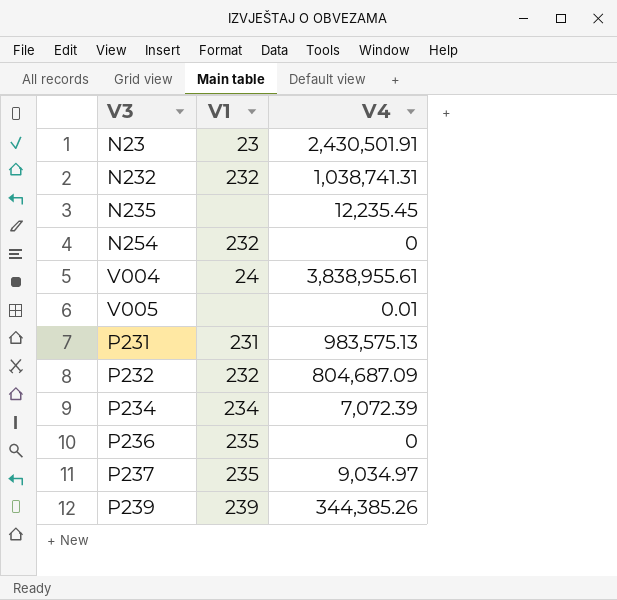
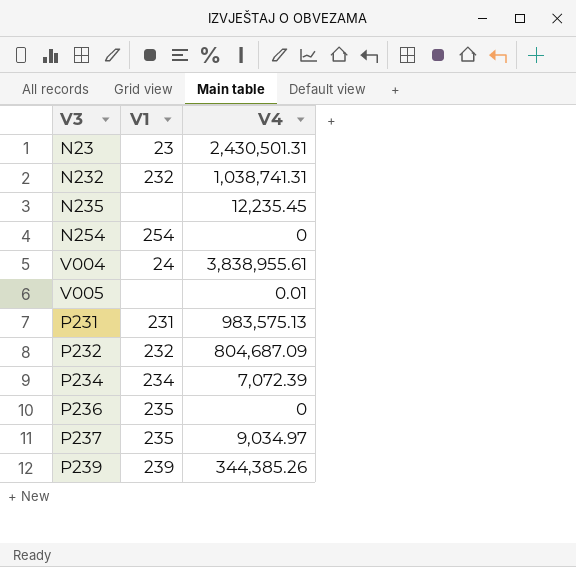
N23 | V4: 2,430,501.91 -> 2,430,501.31
N254 | V1: 232 -> 254

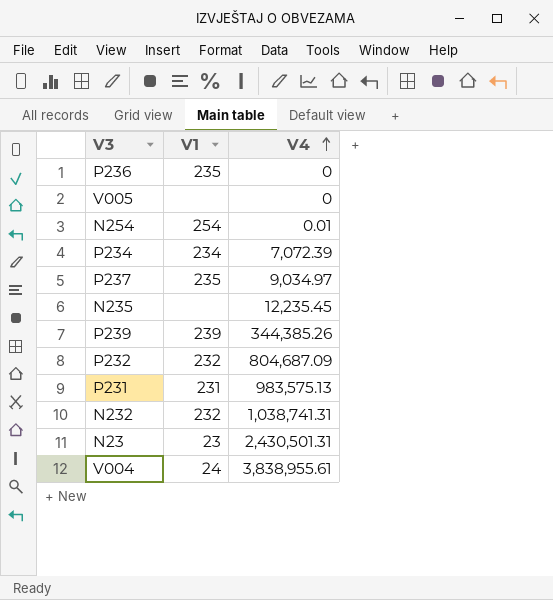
row order: none -> V4 ascending
V005 | V4: 0.01 -> 0
N254 | V4: 0 -> 0.01

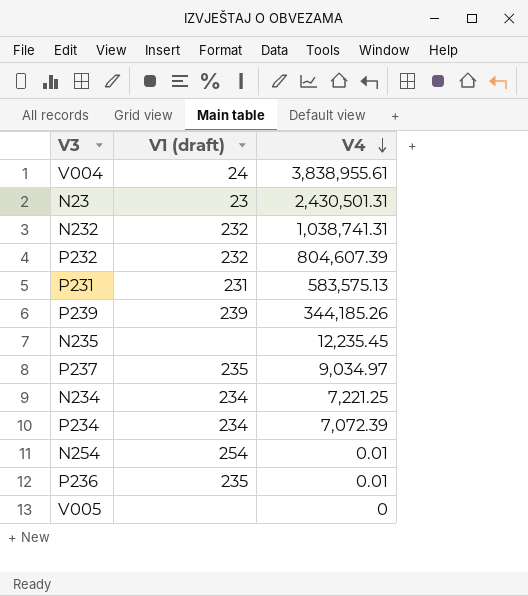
row order: V4 ascending -> V4 descending
column name: V1 -> V1 (draft)
P232 | V4: 804,687.09 -> 804,607.39
P231 | V4: 983,575.13 -> 583,575.13
P239 | V4: 344,385.26 -> 344,185.26
row N234: none -> 234 | 7,221.25
P236 | V4: 0 -> 0.01

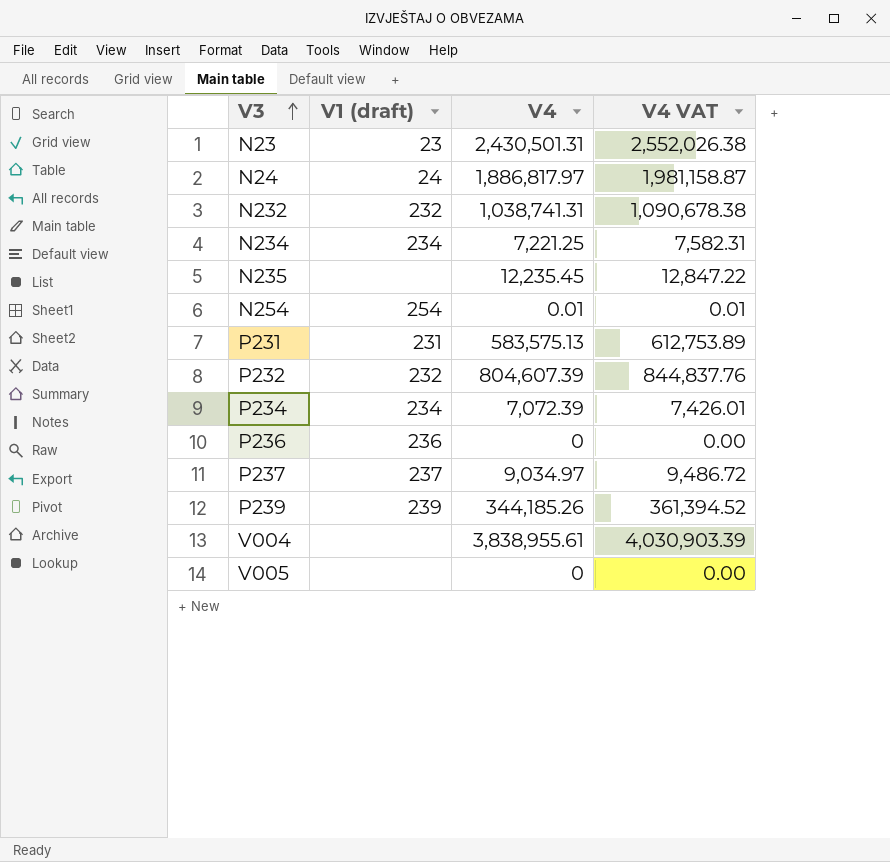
row order: V4 descending -> V3 ascending
column V4 VAT | formula: none -> [V4] * 1.05
row N24: none -> 24 | 1,886,817.97 | 1,981,158.87
P236 | V1 (draft): 235 -> 236
P236 | V4: 0.01 -> 0
P237 | V1 (draft): 235 -> 237
V004 | V1 (draft): 24 -> none

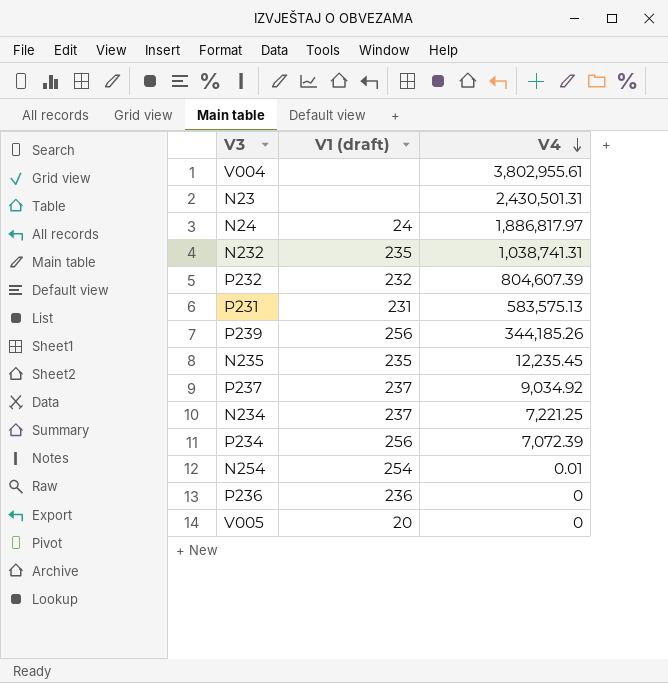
row order: V3 ascending -> V4 descending
column V4 VAT | formula: [V4] * 1.05 -> none
V004 | V4: 3,838,955.61 -> 3,802,955.61
N23 | V1 (draft): 23 -> none
N232 | V1 (draft): 232 -> 235
P239 | V1 (draft): 239 -> 256
N235 | V1 (draft): none -> 235
P237 | V4: 9,034.97 -> 9,034.92
N234 | V1 (draft): 234 -> 237
P234 | V1 (draft): 234 -> 256
V005 | V1 (draft): none -> 20

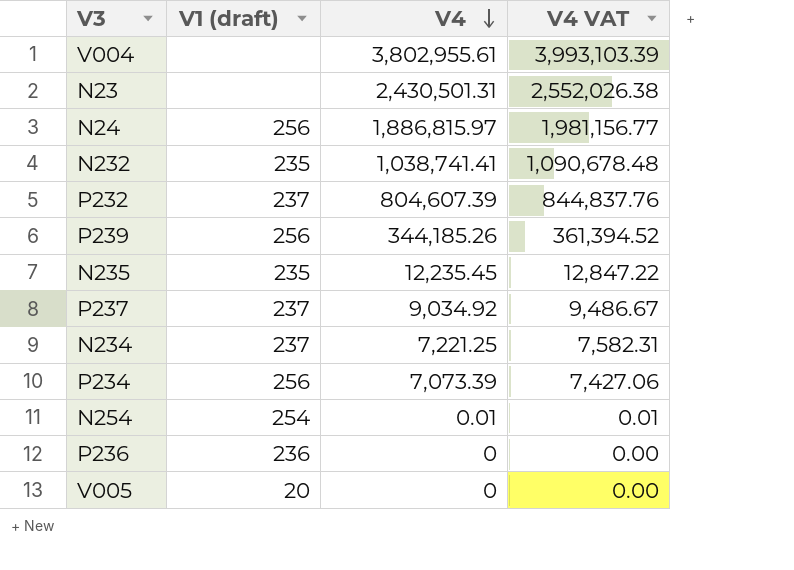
column V4 VAT | formula: none -> [V4] * 1.05
row P231: 231 | 583,575.13 -> none
N24 | V1 (draft): 24 -> 256
N24 | V4: 1,886,817.97 -> 1,886,815.97
N232 | V4: 1,038,741.31 -> 1,038,741.41
P232 | V1 (draft): 232 -> 237
P234 | V4: 7,072.39 -> 7,073.39

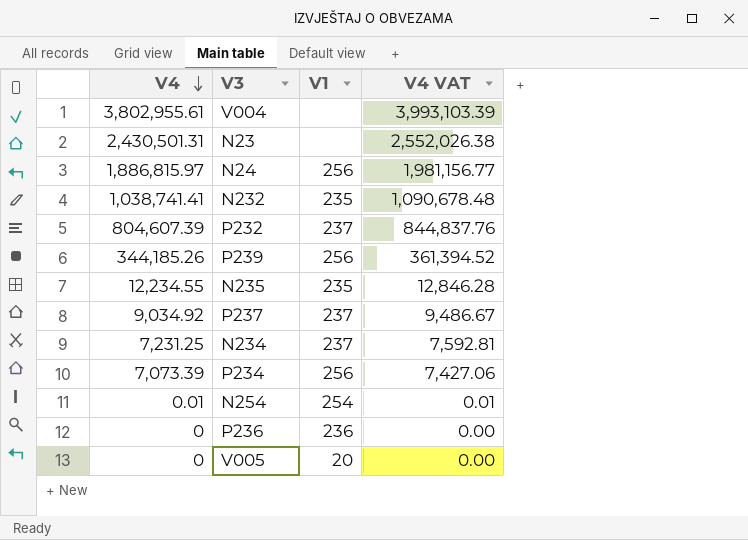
column V4 | position: 3 -> 1
column name: V1 (draft) -> V1
N235 | V4: 12,235.45 -> 12,234.55
N235 | V4 VAT: 12,847.22 -> 12,846.28
N234 | V4: 7,221.25 -> 7,231.25
N234 | V4 VAT: 7,582.31 -> 7,592.81

